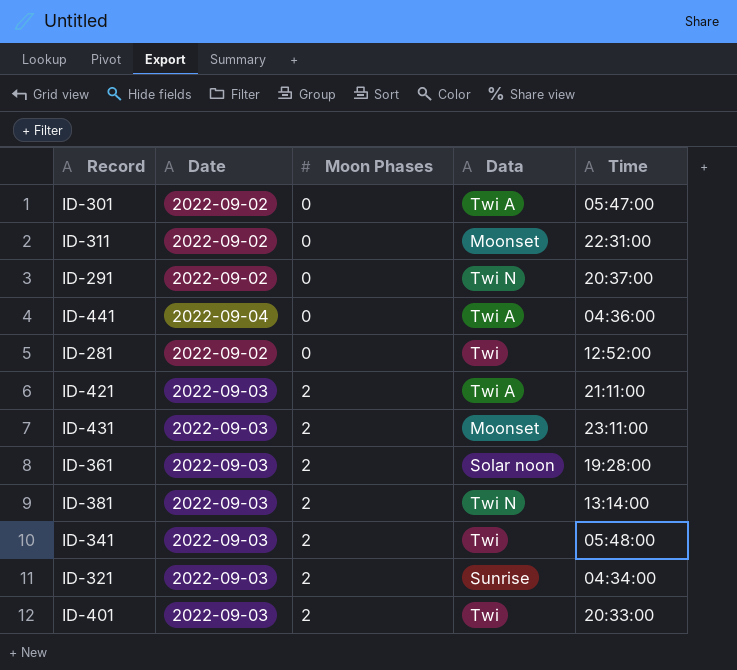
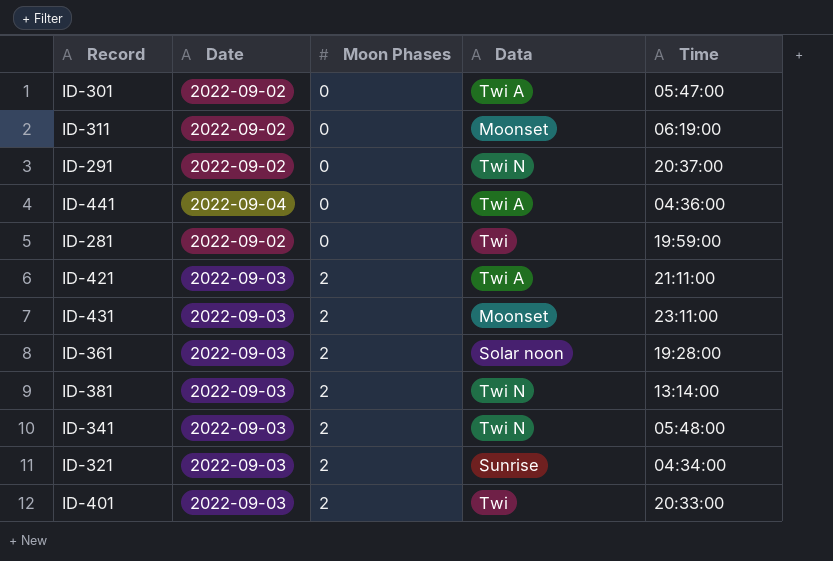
ID-311 | Time: 22:31:00 -> 06:19:00
ID-281 | Time: 12:52:00 -> 19:59:00
ID-341 | Data: Twi -> Twi N

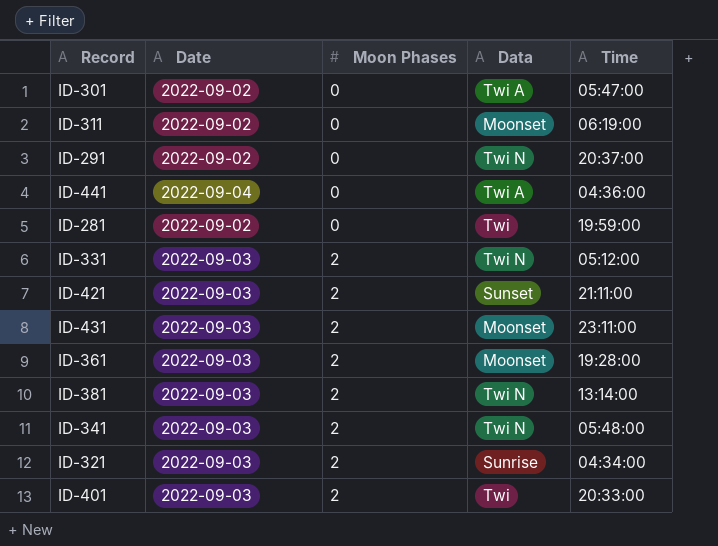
row ID-331: none -> 2022-09-03 | 2 | Twi N | 05:12:00
ID-421 | Data: Twi A -> Sunset
ID-361 | Data: Solar noon -> Moonset

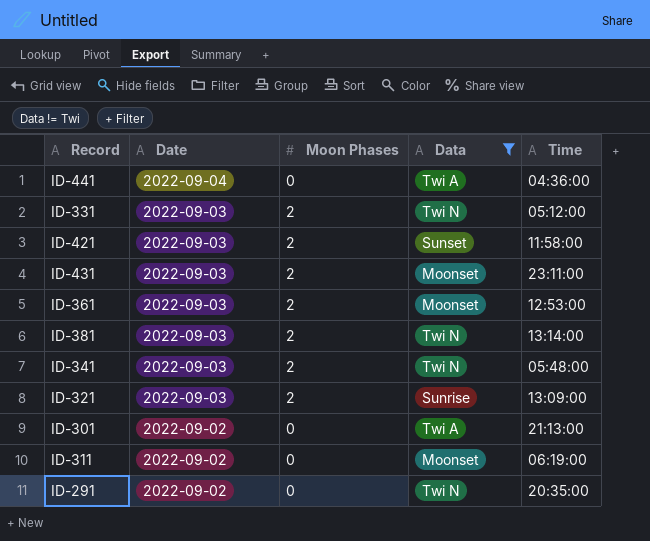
filter: none -> Data != Twi
row order: Moon Phases ascending -> Date descending
ID-421 | Time: 21:11:00 -> 11:58:00
ID-361 | Time: 19:28:00 -> 12:53:00
ID-321 | Time: 04:34:00 -> 13:09:00
ID-301 | Time: 05:47:00 -> 21:13:00
ID-291 | Time: 20:37:00 -> 20:35:00

